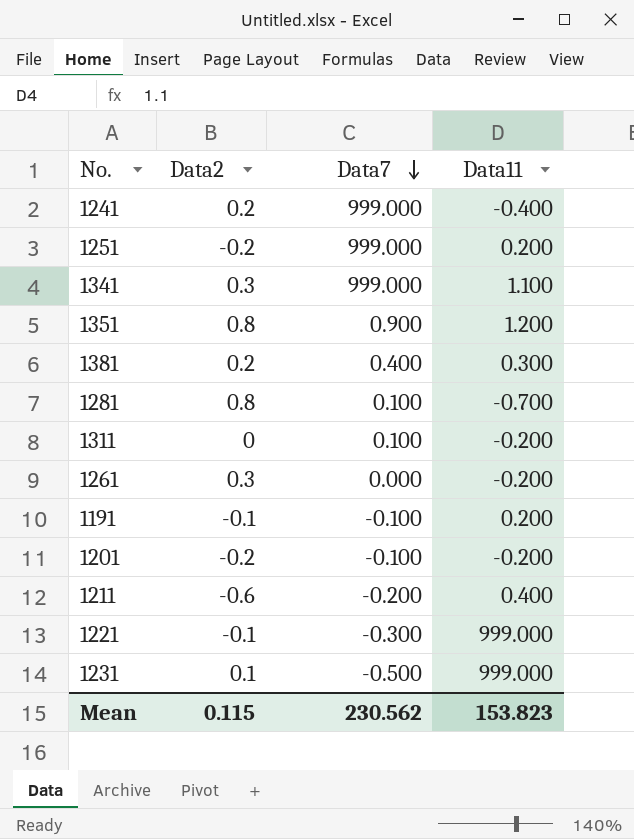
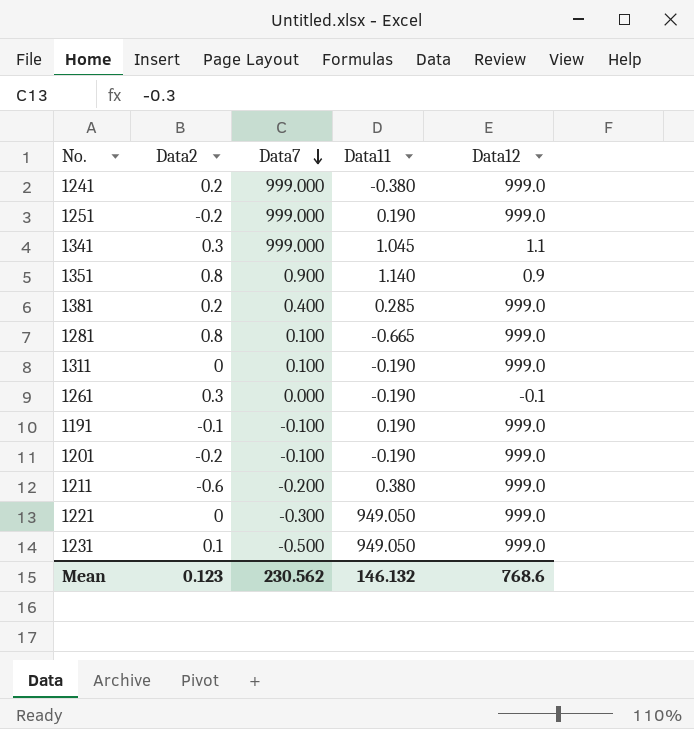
column Data12 | position: none -> 5
1241 | Data11: -0.400 -> -0.380
1251 | Data11: 0.200 -> 0.190
1341 | Data11: 1.100 -> 1.045
1351 | Data11: 1.200 -> 1.140
1381 | Data11: 0.300 -> 0.285
1281 | Data11: -0.700 -> -0.665
1311 | Data11: -0.200 -> -0.190
1261 | Data11: -0.200 -> -0.190
1191 | Data11: 0.200 -> 0.190
1201 | Data11: -0.200 -> -0.190
1211 | Data11: 0.400 -> 0.380
1221 | Data2: -0.1 -> 0
1221 | Data11: 999.000 -> 949.050
1231 | Data11: 999.000 -> 949.050
Mean | Data2: 0.115 -> 0.123
Mean | Data11: 153.823 -> 146.132

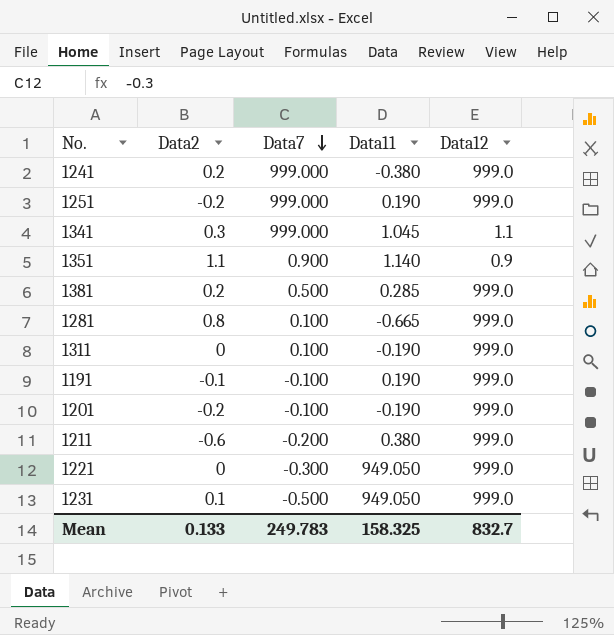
row 1261: 0.3 | 0.000 | -0.190 | -0.1 -> none
1351 | Data2: 0.8 -> 1.1
1381 | Data7: 0.400 -> 0.500
Mean | Data2: 0.123 -> 0.133
Mean | Data7: 230.562 -> 249.783
Mean | Data11: 146.132 -> 158.325
Mean | Data12: 768.6 -> 832.7

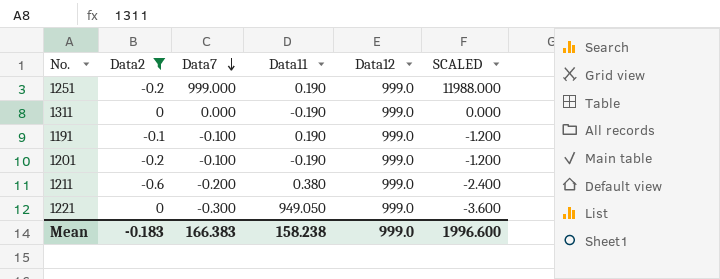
filter: none -> Data2 <= 0
column SCALED | formula: none -> [Data7] * 12
1311 | Data7: 0.100 -> 0.000
Mean | Data2: 0.133 -> -0.183
Mean | Data7: 249.783 -> 166.383
Mean | Data11: 158.325 -> 158.238
Mean | Data12: 832.7 -> 999.0

